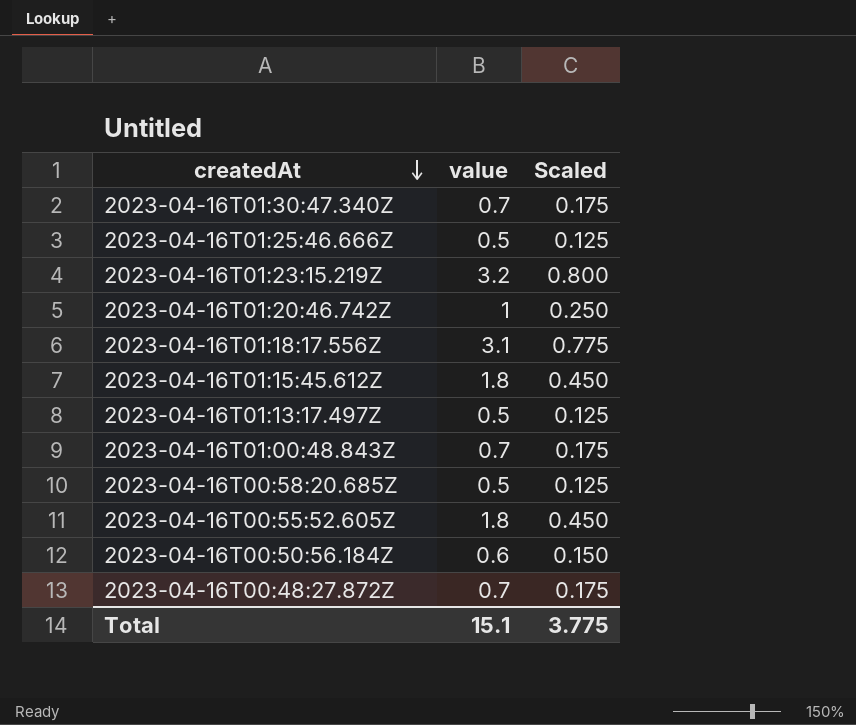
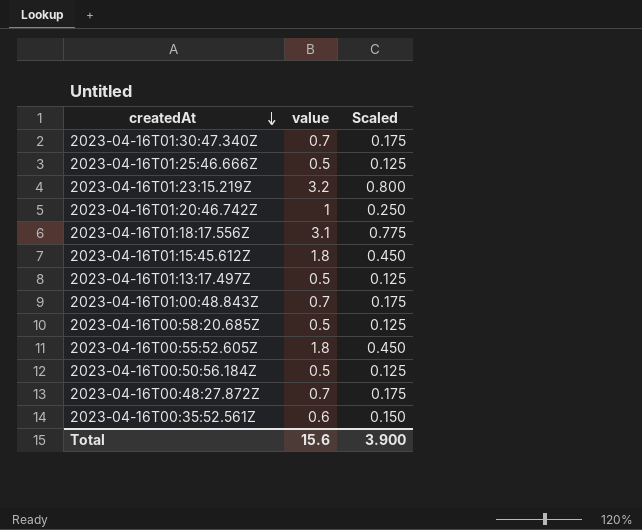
2023-04-16T00:50:56.184Z | value: 0.6 -> 0.5
2023-04-16T00:50:56.184Z | Scaled: 0.150 -> 0.125
row 2023-04-16T00:35:52.561Z: none -> 0.6 | 0.150
Total | value: 15.1 -> 15.6
Total | Scaled: 3.775 -> 3.900

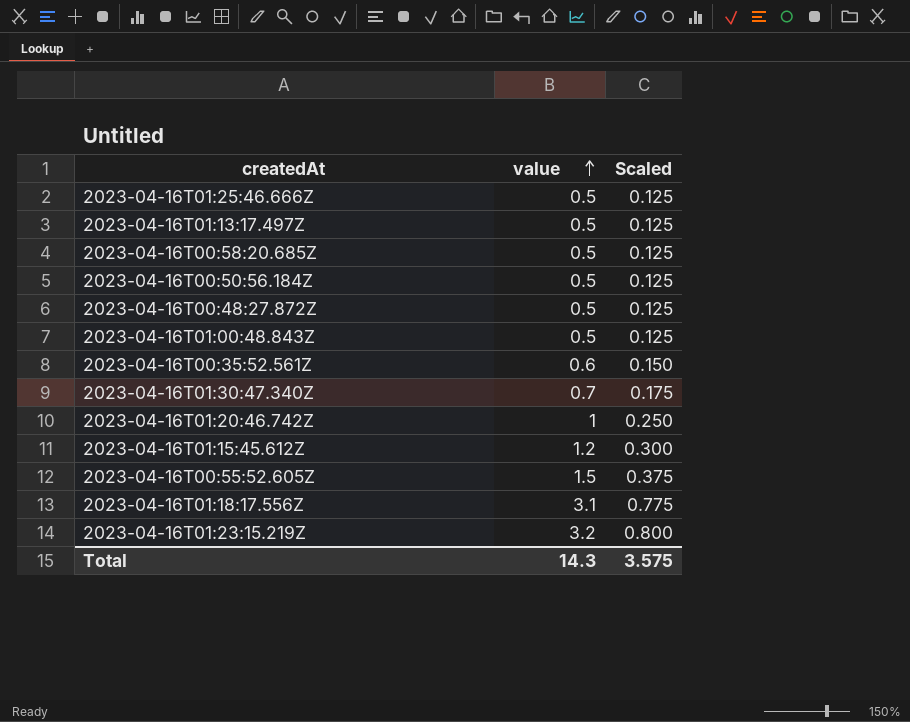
row order: createdAt descending -> value ascending
2023-04-16T00:48:27.872Z | value: 0.7 -> 0.5
2023-04-16T00:48:27.872Z | Scaled: 0.175 -> 0.125
2023-04-16T01:00:48.843Z | value: 0.7 -> 0.5
2023-04-16T01:00:48.843Z | Scaled: 0.175 -> 0.125
2023-04-16T01:15:45.612Z | value: 1.8 -> 1.2
2023-04-16T01:15:45.612Z | Scaled: 0.450 -> 0.300
2023-04-16T00:55:52.605Z | value: 1.8 -> 1.5
2023-04-16T00:55:52.605Z | Scaled: 0.450 -> 0.375
Total | value: 15.6 -> 14.3
Total | Scaled: 3.900 -> 3.575

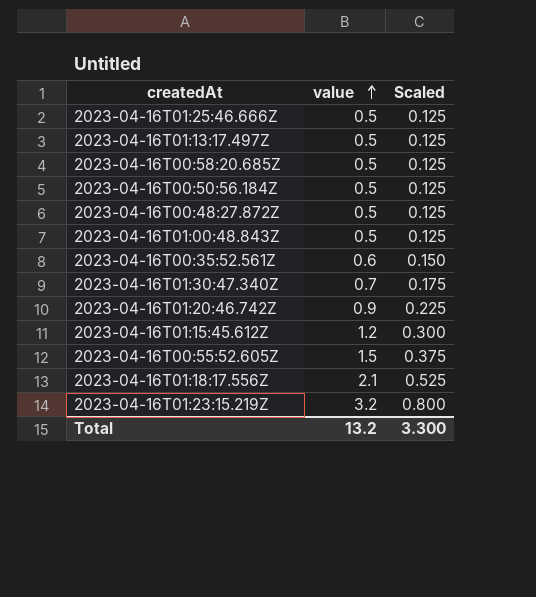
2023-04-16T01:20:46.742Z | value: 1 -> 0.9
2023-04-16T01:20:46.742Z | Scaled: 0.250 -> 0.225
2023-04-16T01:18:17.556Z | value: 3.1 -> 2.1
2023-04-16T01:18:17.556Z | Scaled: 0.775 -> 0.525
Total | value: 14.3 -> 13.2
Total | Scaled: 3.575 -> 3.300

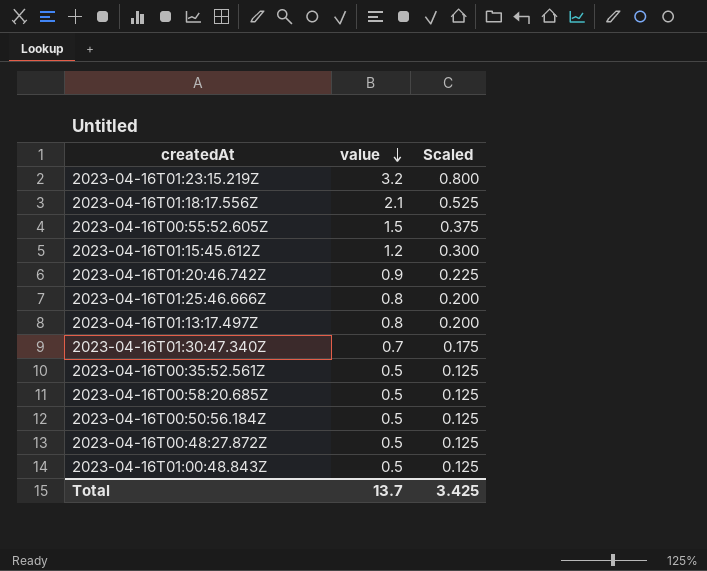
row order: value ascending -> value descending
2023-04-16T01:25:46.666Z | value: 0.5 -> 0.8
2023-04-16T01:25:46.666Z | Scaled: 0.125 -> 0.200
2023-04-16T01:13:17.497Z | value: 0.5 -> 0.8
2023-04-16T01:13:17.497Z | Scaled: 0.125 -> 0.200
2023-04-16T00:35:52.561Z | value: 0.6 -> 0.5
2023-04-16T00:35:52.561Z | Scaled: 0.150 -> 0.125
Total | value: 13.2 -> 13.7
Total | Scaled: 3.300 -> 3.425

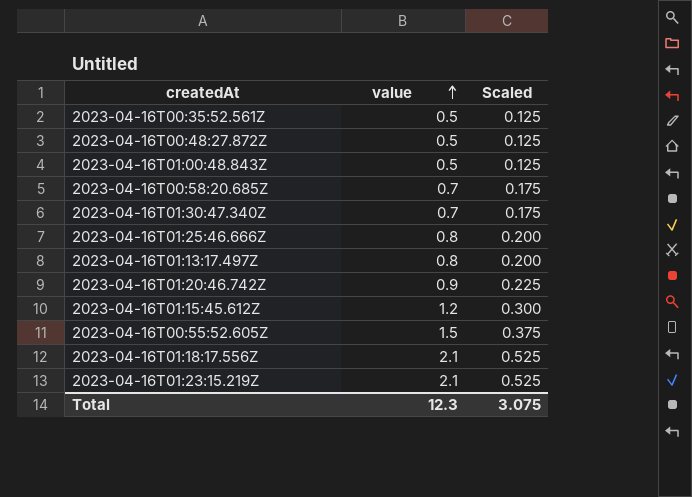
row order: value descending -> value ascending
row 2023-04-16T00:50:56.184Z: 0.5 | 0.125 -> none
2023-04-16T00:58:20.685Z | value: 0.5 -> 0.7
2023-04-16T00:58:20.685Z | Scaled: 0.125 -> 0.175
2023-04-16T01:23:15.219Z | value: 3.2 -> 2.1
2023-04-16T01:23:15.219Z | Scaled: 0.800 -> 0.525
Total | value: 13.7 -> 12.3
Total | Scaled: 3.425 -> 3.075

